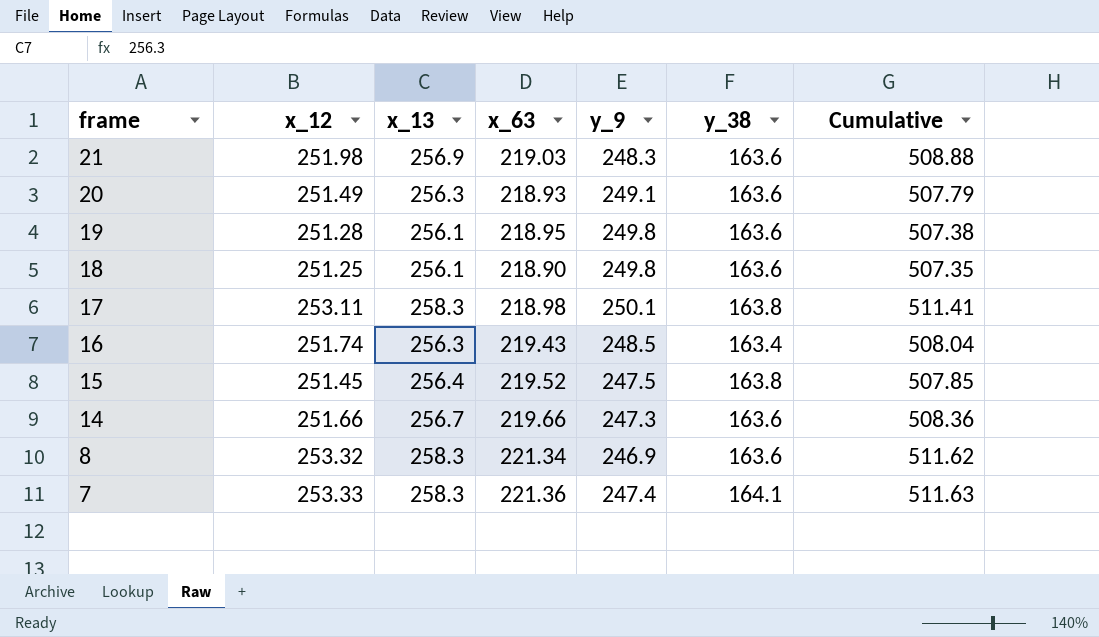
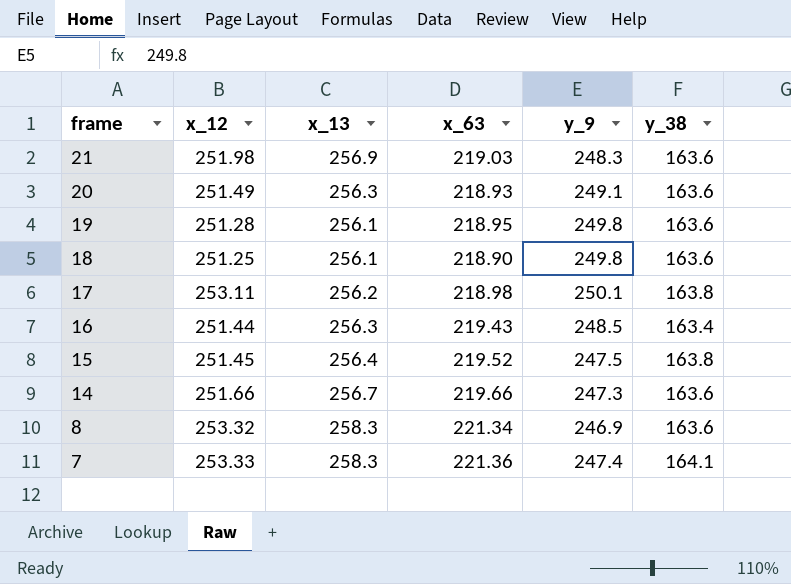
column Cumulative | formula: [x_12] + [x_13] -> none
17 | x_13: 258.3 -> 256.2
16 | x_12: 251.74 -> 251.44

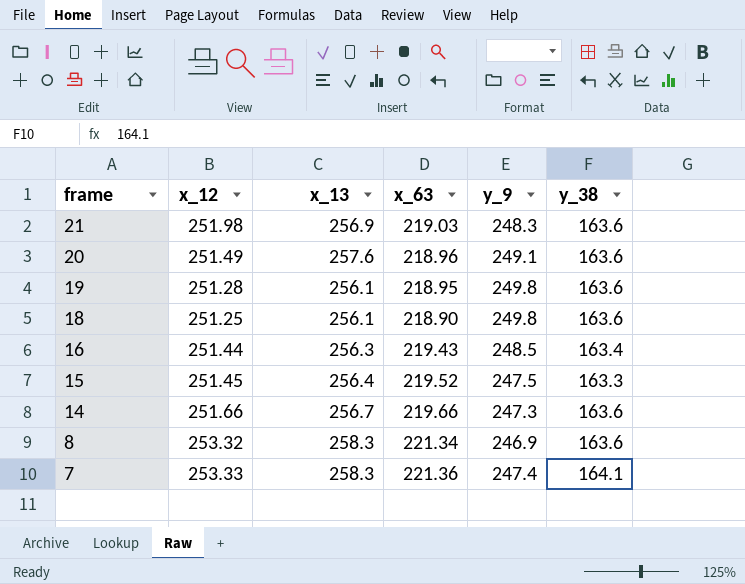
row 17: 253.11 | 256.2 | 218.98 | 250.1 | 163.8 -> none
20 | x_13: 256.3 -> 257.6
20 | x_63: 218.93 -> 218.96
15 | y_38: 163.8 -> 163.3

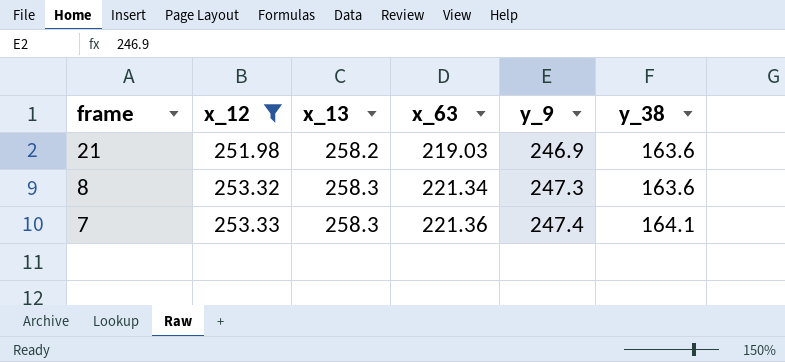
filter: none -> x_12 >= 251.98
21 | x_13: 256.9 -> 258.2
21 | y_9: 248.3 -> 246.9
8 | y_9: 246.9 -> 247.3

